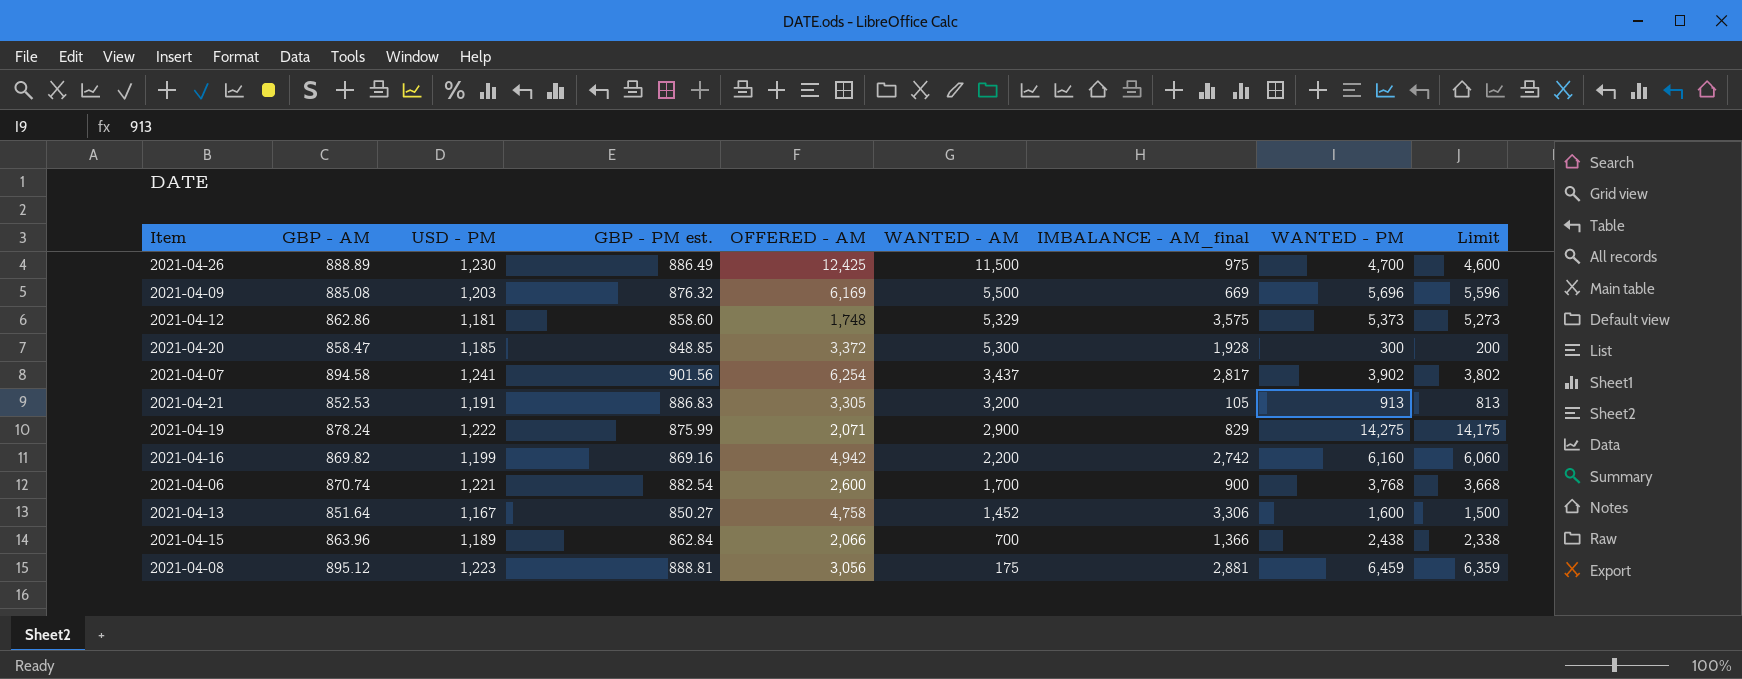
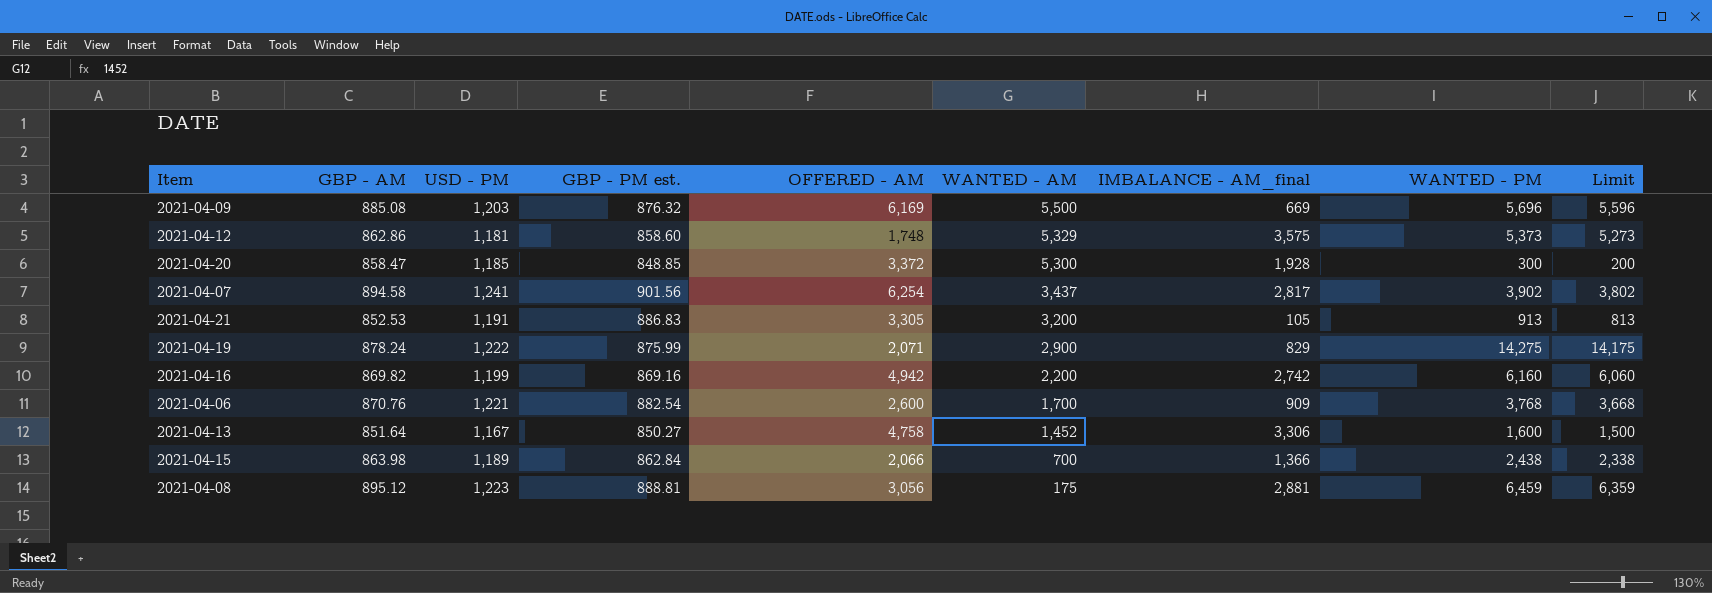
row 2021-04-26: 888.89 | 1,230 | 886.49 | 12,425 | 11,500 | 975 | 4,700 | 4,600 -> none
2021-04-06 | GBP - AM: 870.74 -> 870.76
2021-04-06 | IMBALANCE - AM_final: 900 -> 909
2021-04-15 | GBP - AM: 863.96 -> 863.98

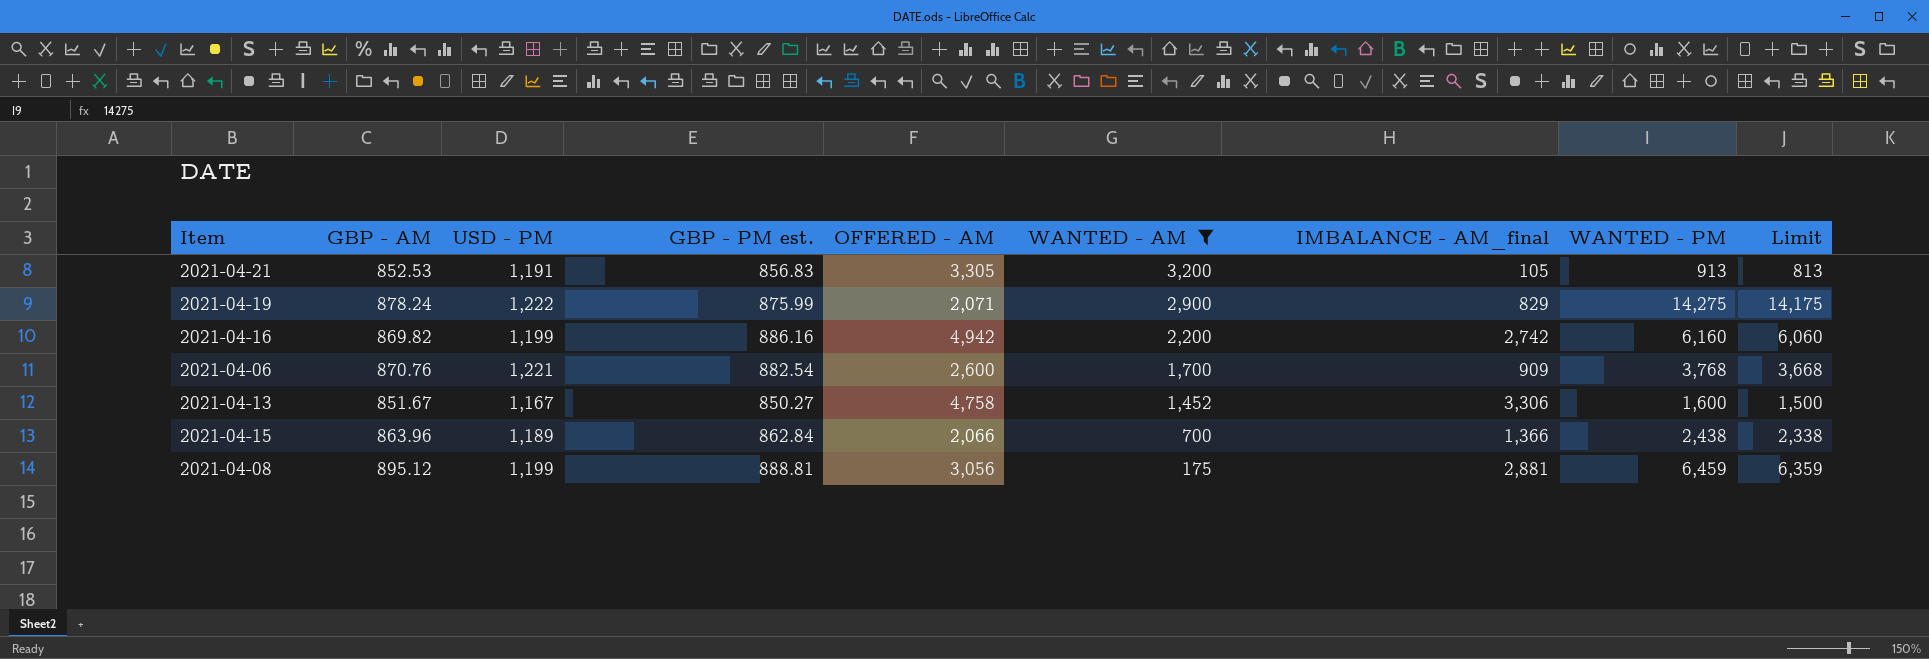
filter: none -> WANTED - AM <= 3,200
2021-04-21 | GBP - PM est.: 886.83 -> 856.83
2021-04-16 | GBP - PM est.: 869.16 -> 886.16
2021-04-13 | GBP - AM: 851.64 -> 851.67
2021-04-15 | GBP - AM: 863.98 -> 863.96
2021-04-08 | USD - PM: 1,223 -> 1,199

